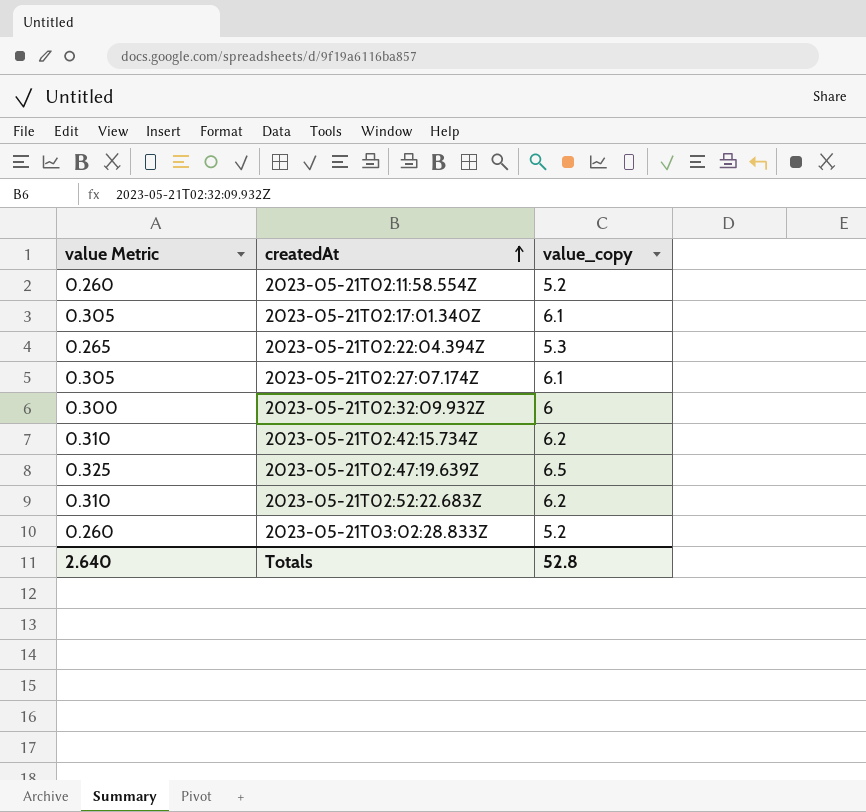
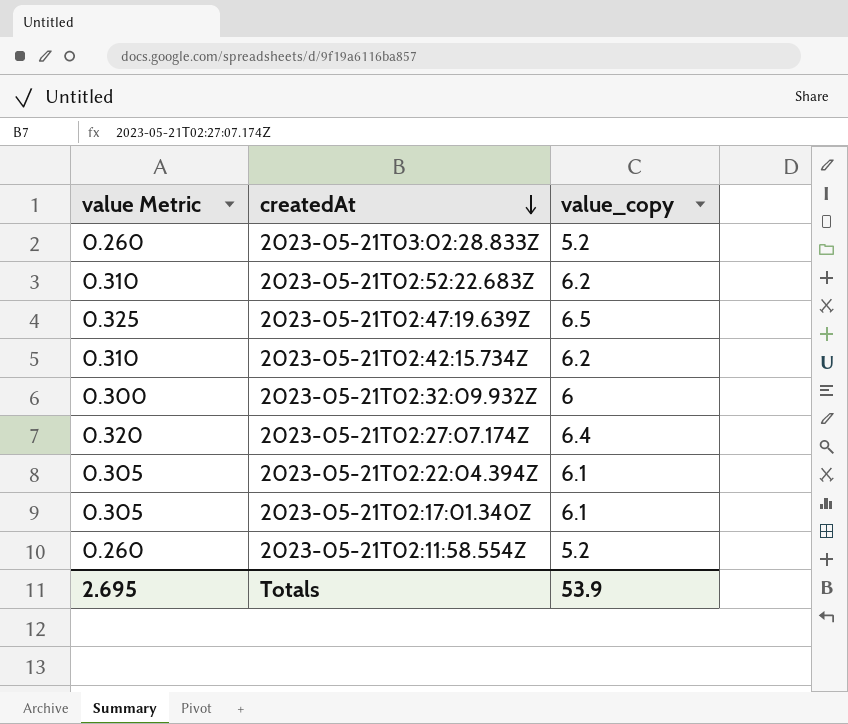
row order: createdAt ascending -> createdAt descending
2023-05-21T02:27:07.174Z | value Metric: 0.305 -> 0.320
2023-05-21T02:27:07.174Z | value_copy: 6.1 -> 6.4
2023-05-21T02:22:04.394Z | value Metric: 0.265 -> 0.305
2023-05-21T02:22:04.394Z | value_copy: 5.3 -> 6.1
Totals | value Metric: 2.640 -> 2.695
Totals | value_copy: 52.8 -> 53.9

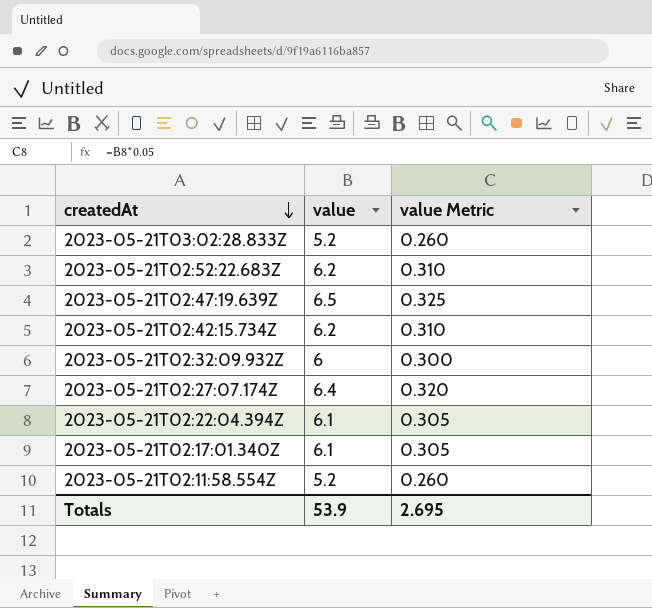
column name: value_copy -> value
column value Metric | position: 1 -> 3

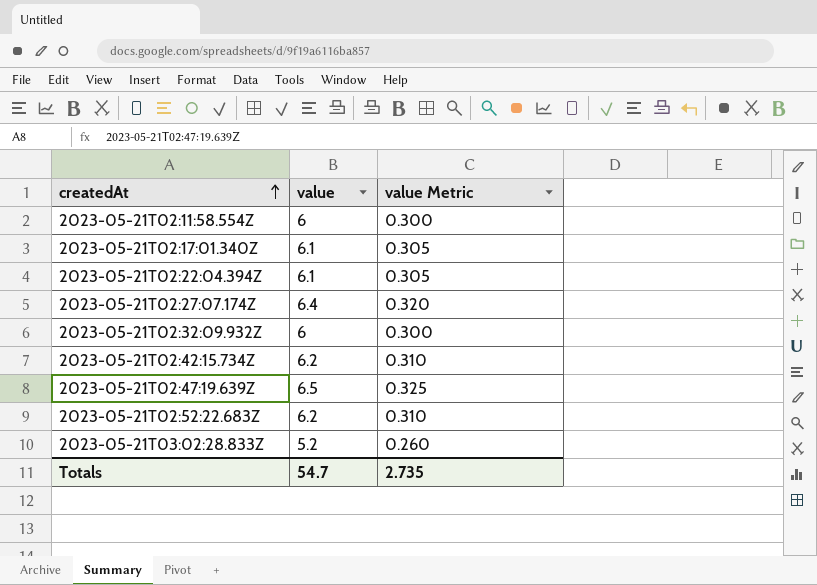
row order: createdAt descending -> createdAt ascending
2023-05-21T02:11:58.554Z | value: 5.2 -> 6
2023-05-21T02:11:58.554Z | value Metric: 0.260 -> 0.300
Totals | value: 53.9 -> 54.7
Totals | value Metric: 2.695 -> 2.735

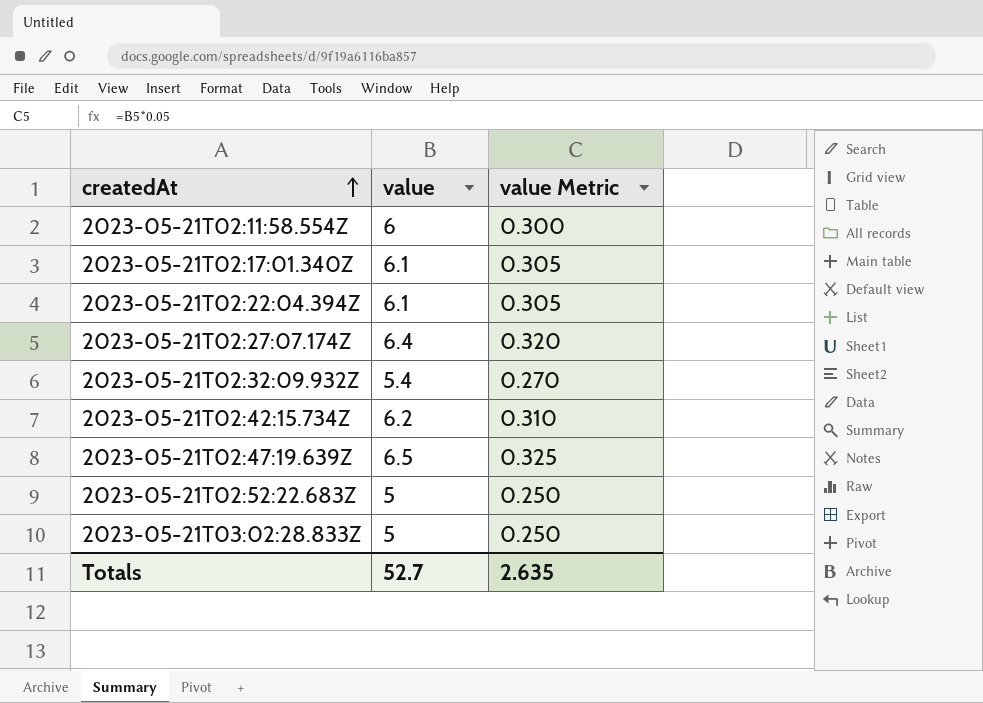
2023-05-21T02:32:09.932Z | value: 6 -> 5.4
2023-05-21T02:32:09.932Z | value Metric: 0.300 -> 0.270
2023-05-21T02:52:22.683Z | value: 6.2 -> 5
2023-05-21T02:52:22.683Z | value Metric: 0.310 -> 0.250
2023-05-21T03:02:28.833Z | value: 5.2 -> 5
2023-05-21T03:02:28.833Z | value Metric: 0.260 -> 0.250
Totals | value: 54.7 -> 52.7
Totals | value Metric: 2.735 -> 2.635

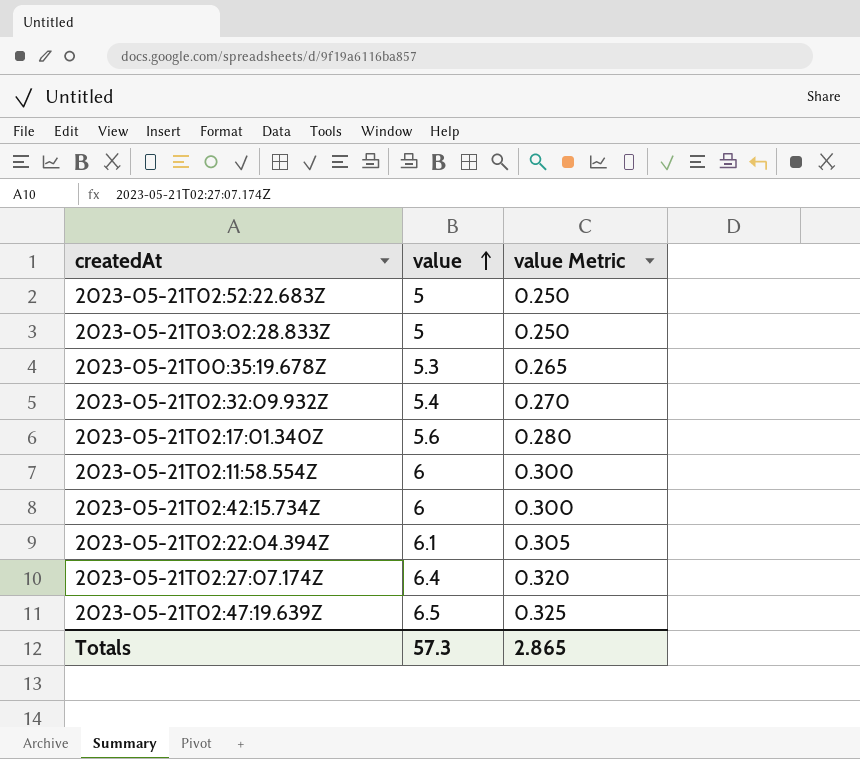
row order: createdAt ascending -> value ascending
row 2023-05-21T00:35:19.678Z: none -> 5.3 | 0.265
2023-05-21T02:17:01.340Z | value: 6.1 -> 5.6
2023-05-21T02:17:01.340Z | value Metric: 0.305 -> 0.280
2023-05-21T02:42:15.734Z | value: 6.2 -> 6
2023-05-21T02:42:15.734Z | value Metric: 0.310 -> 0.300
Totals | value: 52.7 -> 57.3
Totals | value Metric: 2.635 -> 2.865

